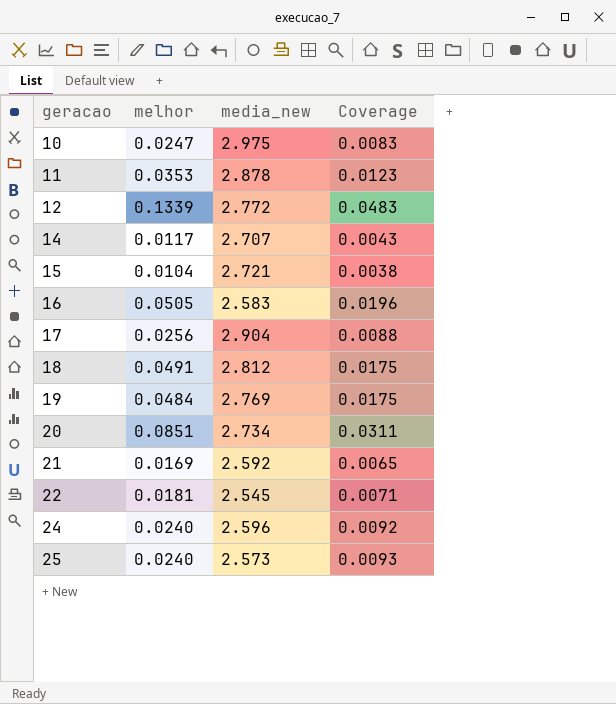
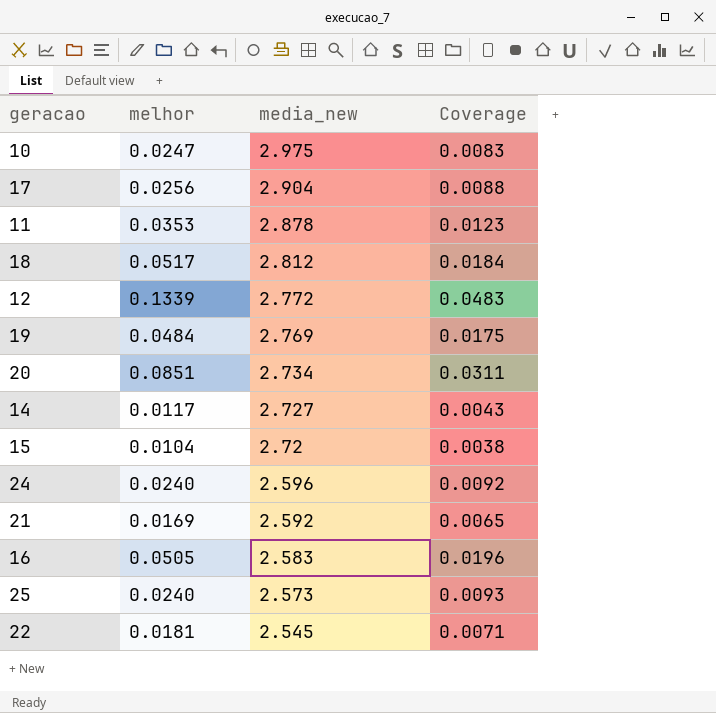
row order: geracao ascending -> media_new descending
18 | melhor: 0.0491 -> 0.0517
18 | Coverage: 0.0175 -> 0.0184
14 | media_new: 2.707 -> 2.727
15 | media_new: 2.721 -> 2.72

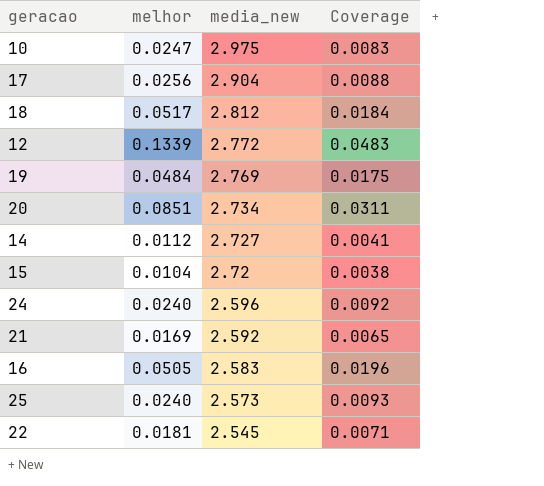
row 11: 0.0353 | 2.878 | 0.0123 -> none
14 | melhor: 0.0117 -> 0.0112
14 | Coverage: 0.0043 -> 0.0041

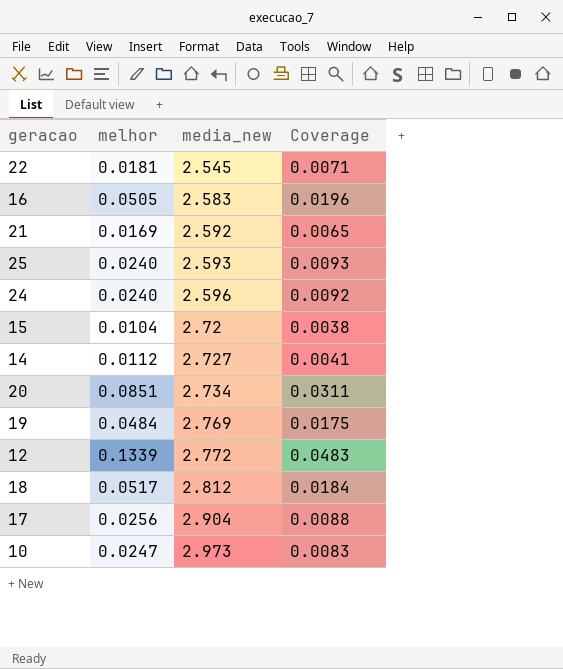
row order: media_new descending -> media_new ascending
25 | media_new: 2.573 -> 2.593
10 | media_new: 2.975 -> 2.973

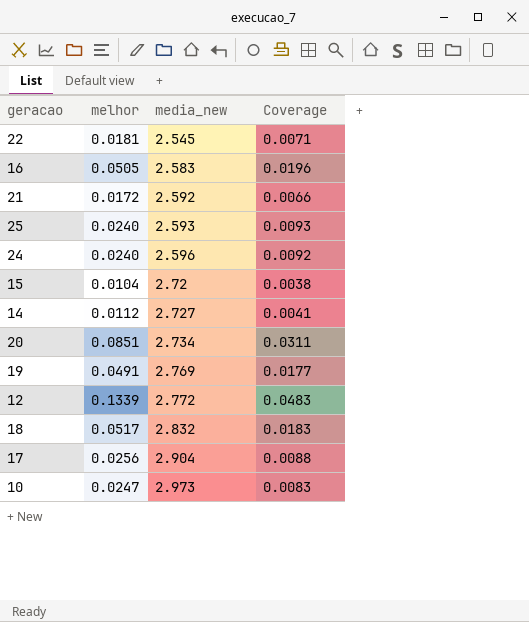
21 | melhor: 0.0169 -> 0.0172
21 | Coverage: 0.0065 -> 0.0066
19 | melhor: 0.0484 -> 0.0491
19 | Coverage: 0.0175 -> 0.0177
18 | media_new: 2.812 -> 2.832
18 | Coverage: 0.0184 -> 0.0183

